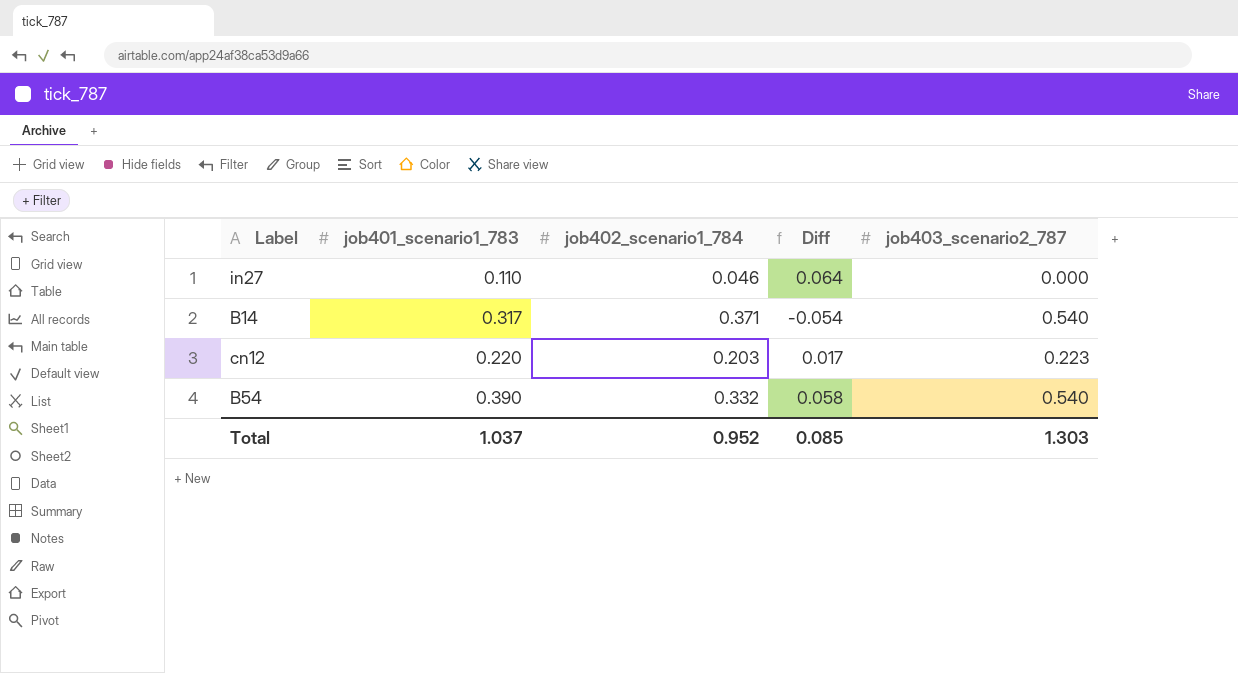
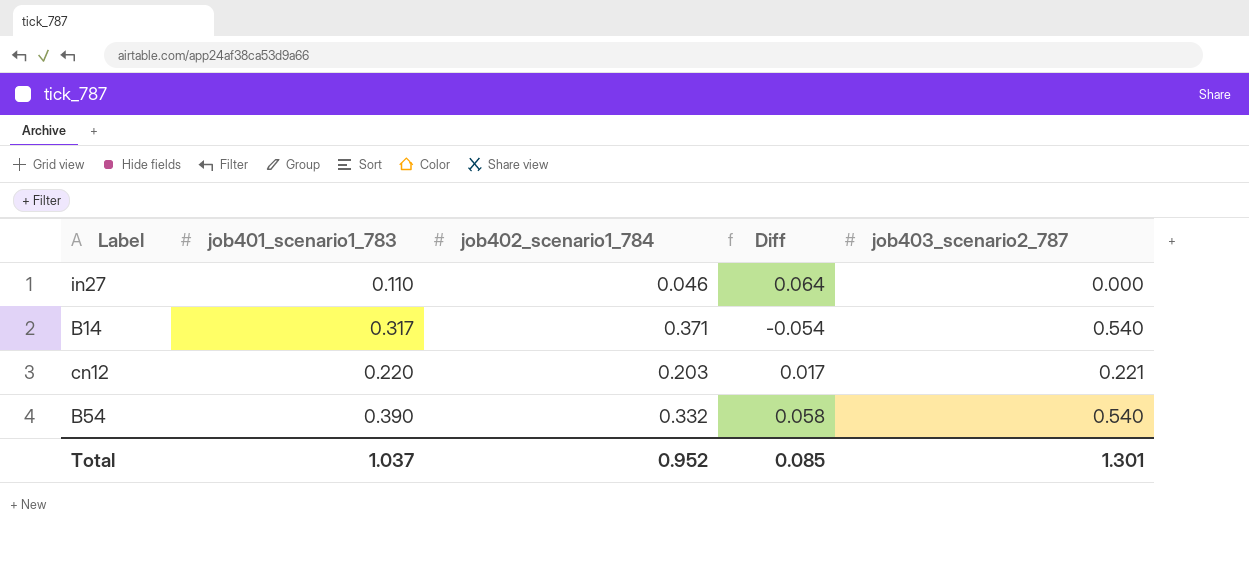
cn12 | job403_scenario2_787: 0.223 -> 0.221
Total | job403_scenario2_787: 1.303 -> 1.301

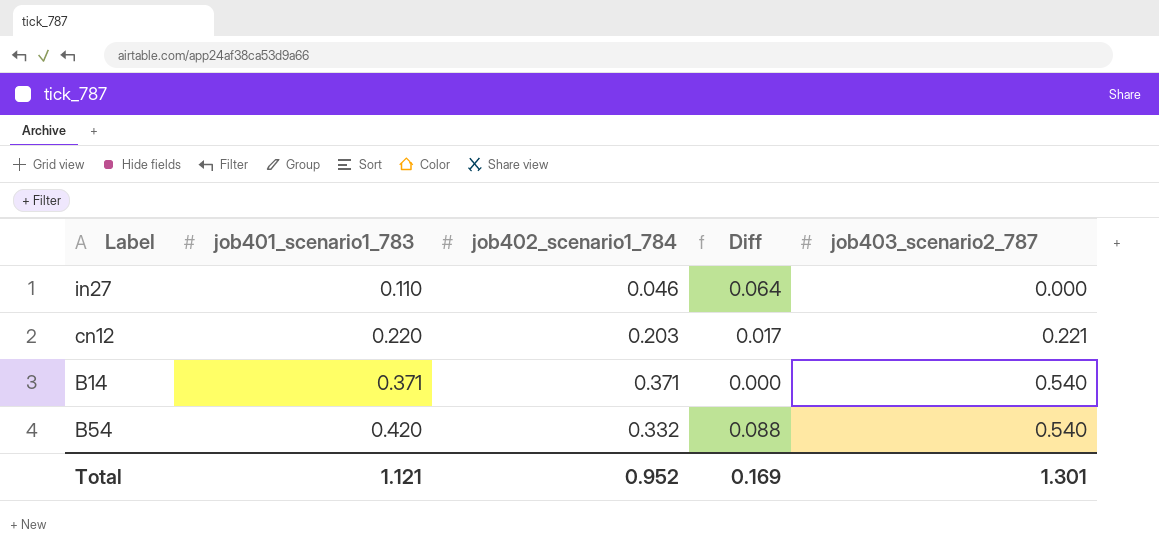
row order: none -> job401_scenario1_783 ascending
B14 | job401_scenario1_783: 0.317 -> 0.371
B14 | Diff: -0.054 -> 0.000
B54 | job401_scenario1_783: 0.390 -> 0.420
B54 | Diff: 0.058 -> 0.088
Total | job401_scenario1_783: 1.037 -> 1.121
Total | Diff: 0.085 -> 0.169

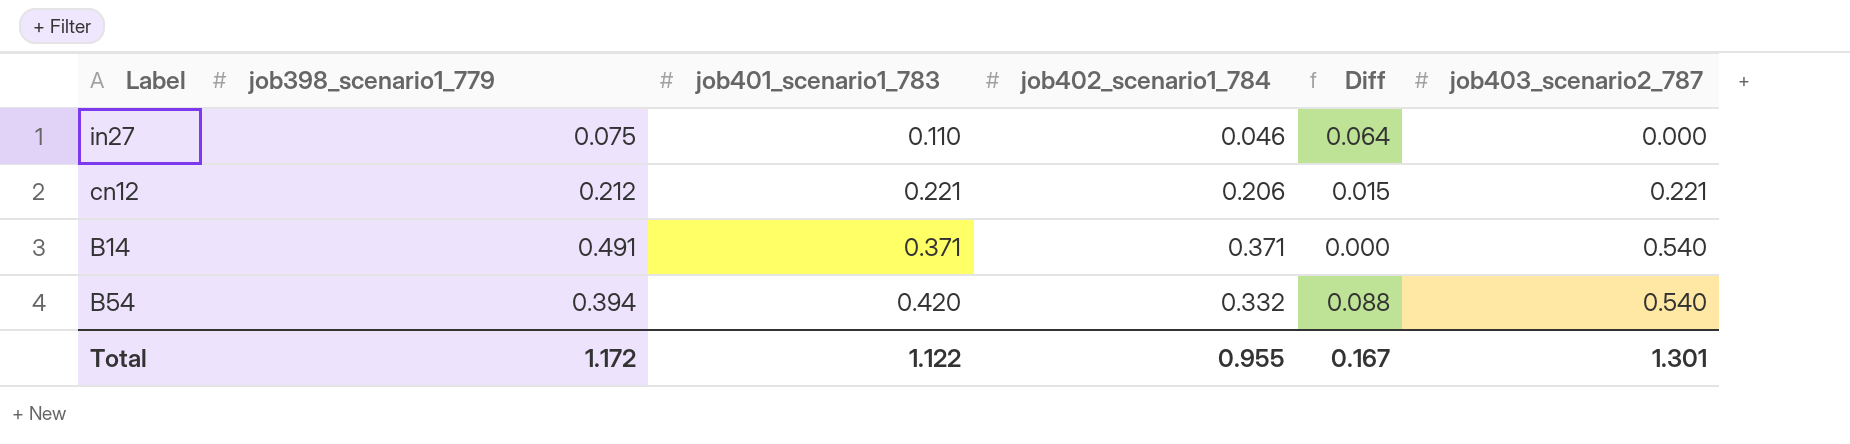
column job398_scenario1_779 | position: none -> 2
cn12 | job401_scenario1_783: 0.220 -> 0.221
cn12 | job402_scenario1_784: 0.203 -> 0.206
cn12 | Diff: 0.017 -> 0.015
Total | job401_scenario1_783: 1.121 -> 1.122
Total | job402_scenario1_784: 0.952 -> 0.955
Total | Diff: 0.169 -> 0.167

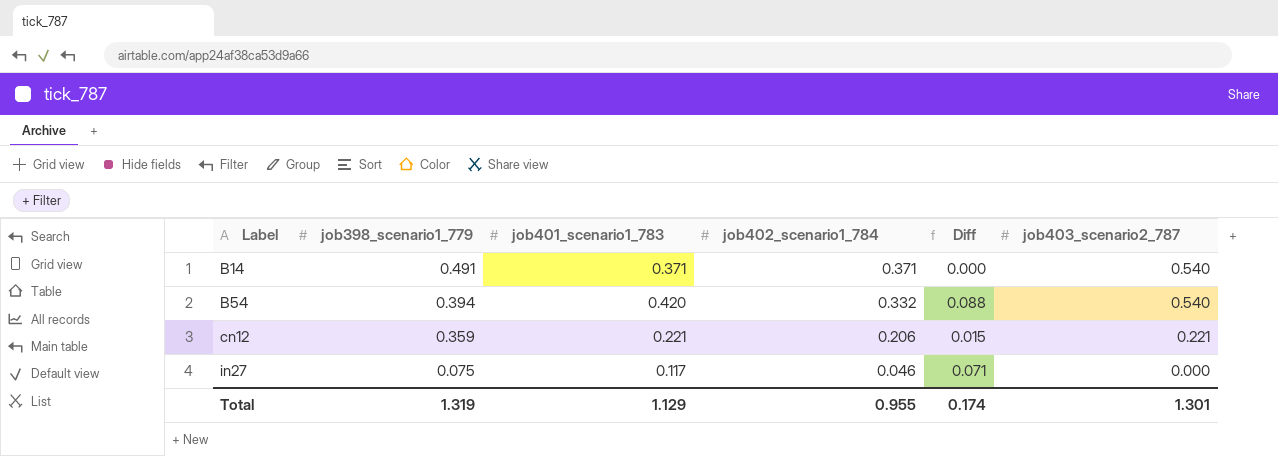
row order: job401_scenario1_783 ascending -> Label ascending
cn12 | job398_scenario1_779: 0.212 -> 0.359
in27 | job401_scenario1_783: 0.110 -> 0.117
in27 | Diff: 0.064 -> 0.071
Total | job398_scenario1_779: 1.172 -> 1.319
Total | job401_scenario1_783: 1.122 -> 1.129
Total | Diff: 0.167 -> 0.174

